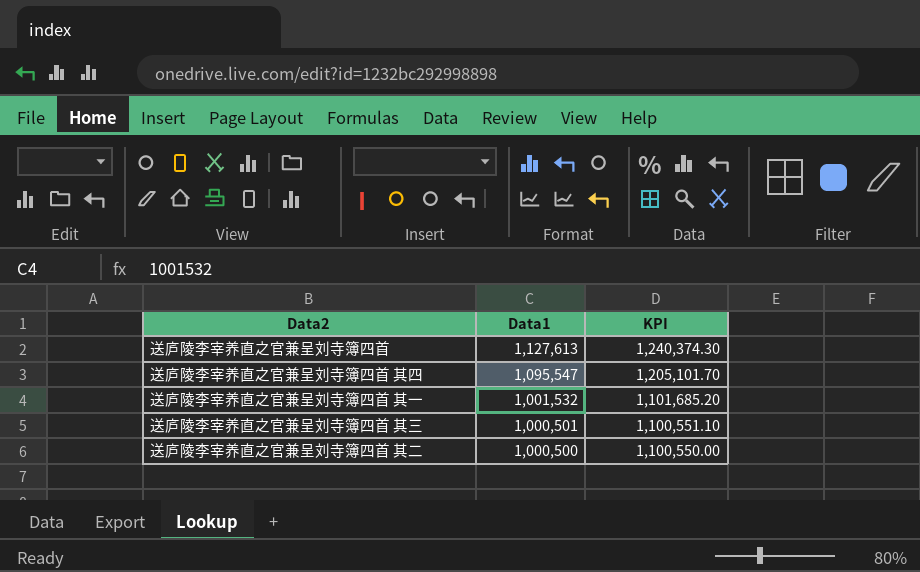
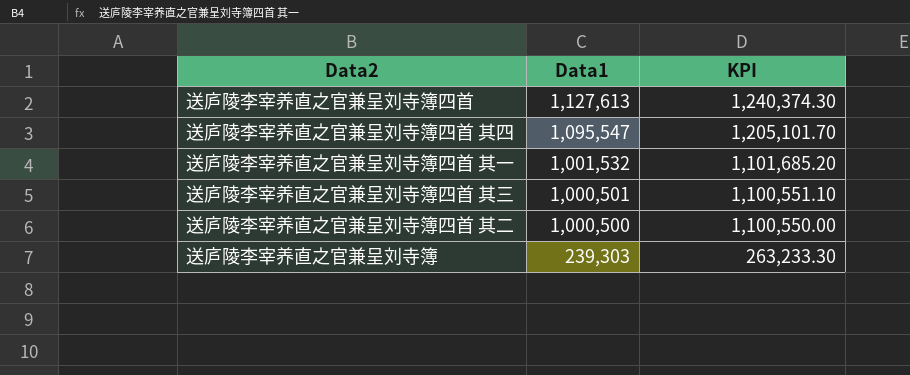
row 送庐陵李宰养直之官兼呈刘寺簿: none -> 239,303 | 263,233.30

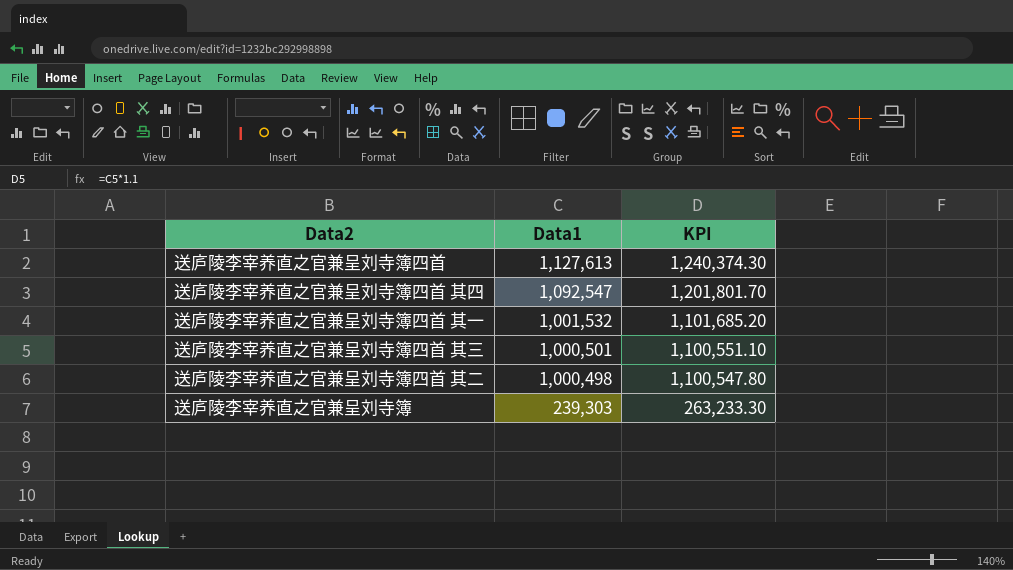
送庐陵李宰养直之官兼呈刘寺簿四首 其四 | Data1: 1,095,547 -> 1,092,547
送庐陵李宰养直之官兼呈刘寺簿四首 其四 | KPI: 1,205,101.70 -> 1,201,801.70
送庐陵李宰养直之官兼呈刘寺簿四首 其二 | Data1: 1,000,500 -> 1,000,498
送庐陵李宰养直之官兼呈刘寺簿四首 其二 | KPI: 1,100,550.00 -> 1,100,547.80

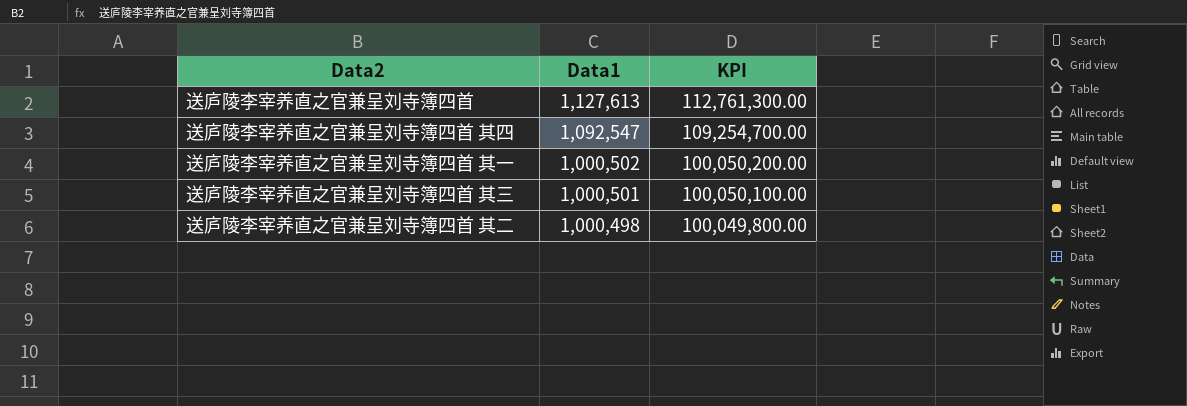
column KPI | formula: [Data1] * 1.1 -> [Data1] * 100
row 送庐陵李宰养直之官兼呈刘寺簿: 239,303 | 263,233.30 -> none
送庐陵李宰养直之官兼呈刘寺簿四首 其一 | Data1: 1,001,532 -> 1,000,502

